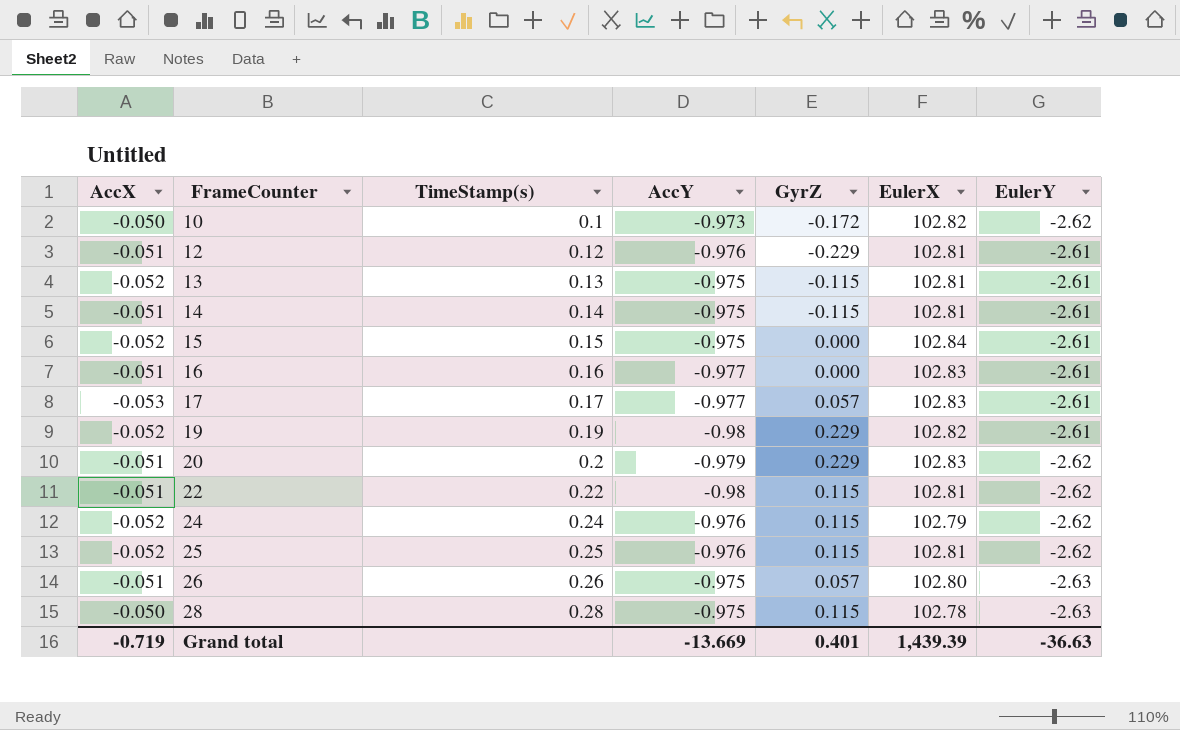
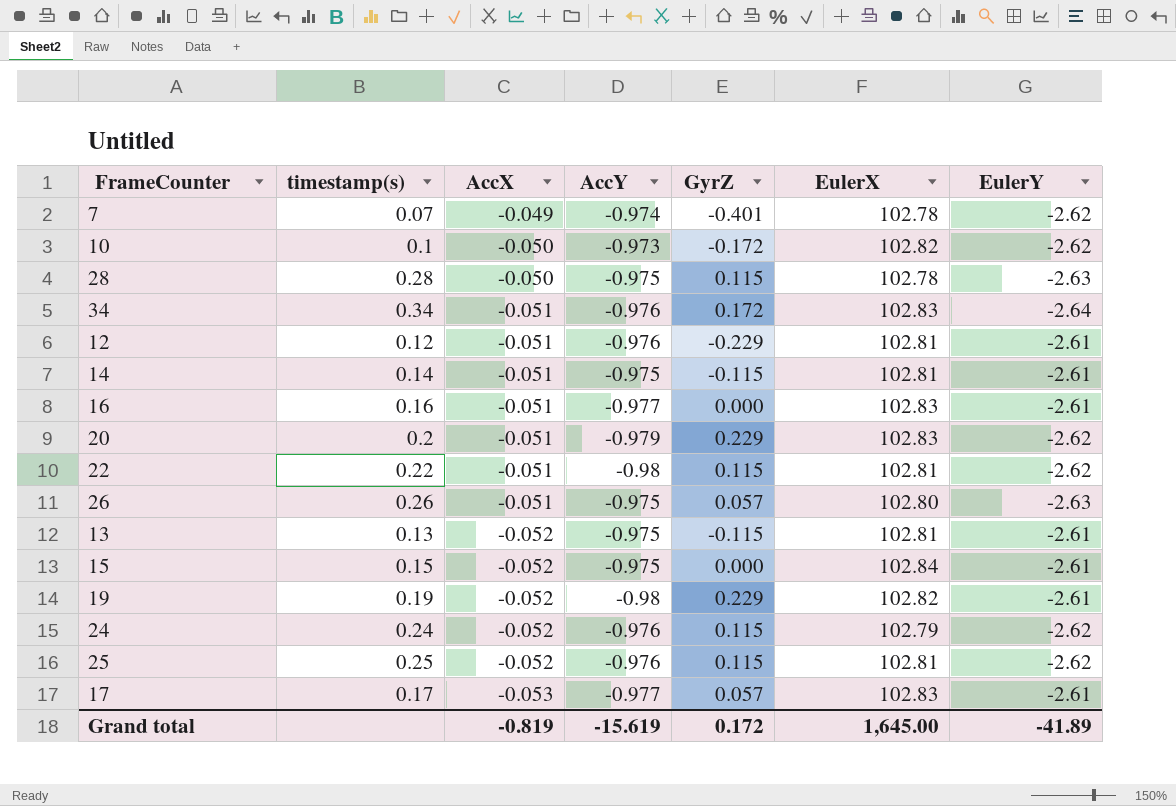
row order: FrameCounter ascending -> AccX descending
column name: TimeStamp(s) -> timestamp(s)
column AccX | position: 1 -> 3
row 7: none -> 0.07 | -0.049 | -0.974 | -0.401 | 102.78 | -2.62
row 34: none -> 0.34 | -0.051 | -0.976 | 0.172 | 102.83 | -2.64
Grand total | AccX: -0.719 -> -0.819
Grand total | AccY: -13.669 -> -15.619
Grand total | GyrZ: 0.401 -> 0.172
Grand total | EulerX: 1,439.39 -> 1,645.00
Grand total | EulerY: -36.63 -> -41.89

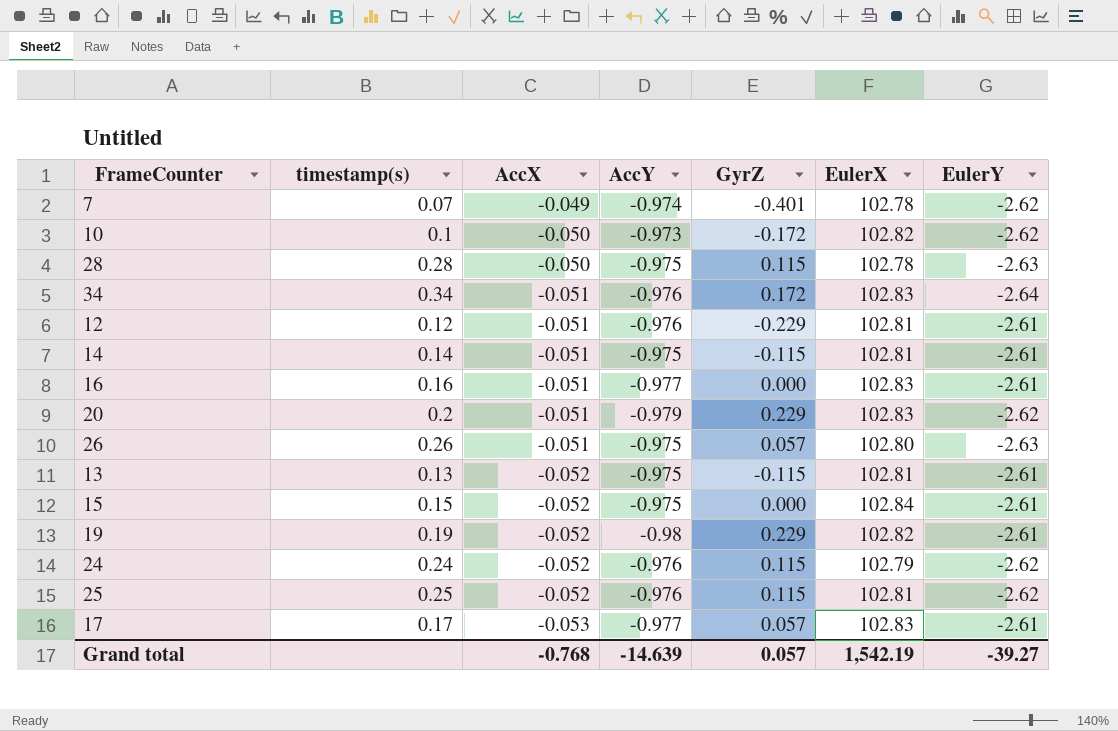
row 22: 0.22 | -0.051 | -0.98 | 0.115 | 102.81 | -2.62 -> none
Grand total | AccX: -0.819 -> -0.768
Grand total | AccY: -15.619 -> -14.639
Grand total | GyrZ: 0.172 -> 0.057
Grand total | EulerX: 1,645.00 -> 1,542.19
Grand total | EulerY: -41.89 -> -39.27

